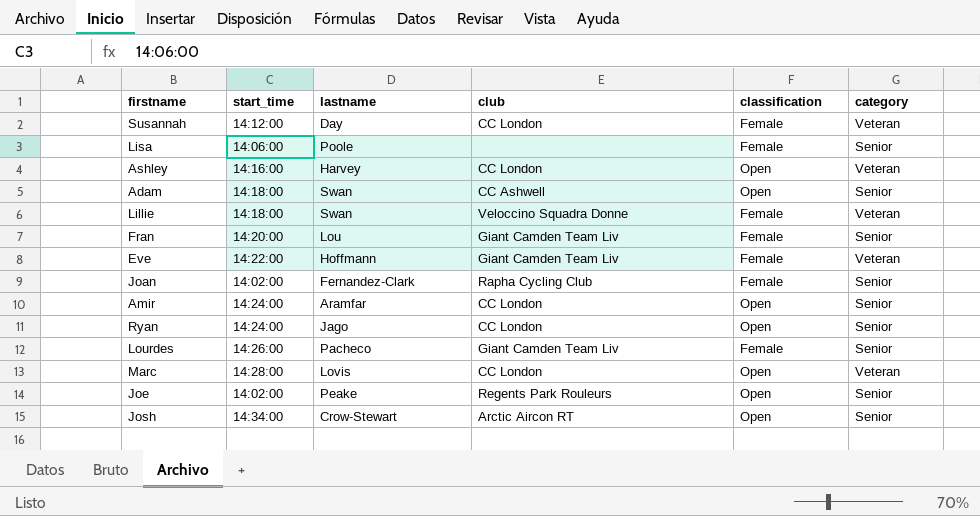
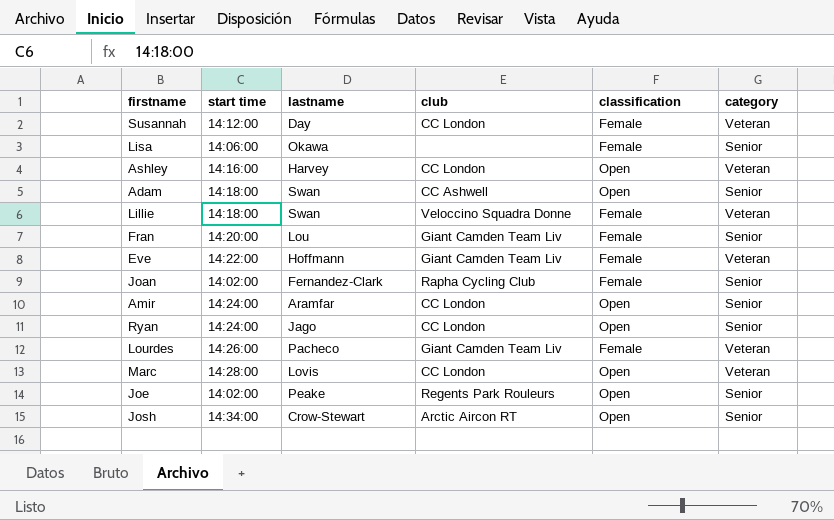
column name: start_time -> start time
Lisa | lastname: Poole -> Okawa
Lourdes | category: Senior -> Veteran

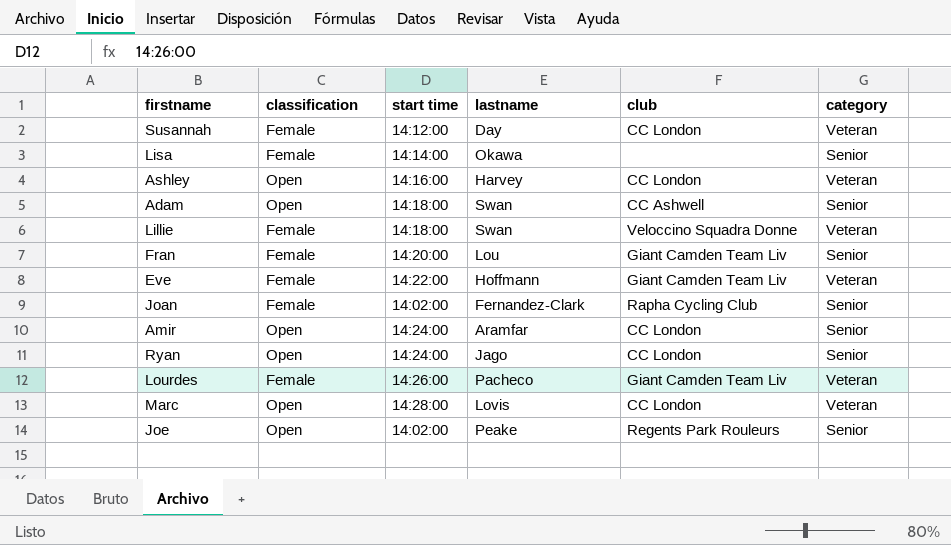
column classification | position: 5 -> 2
row Josh: 14:34:00 | Crow-Stewart | Arctic Aircon RT | Open | Senior -> none
Lisa | start time: 14:06:00 -> 14:14:00

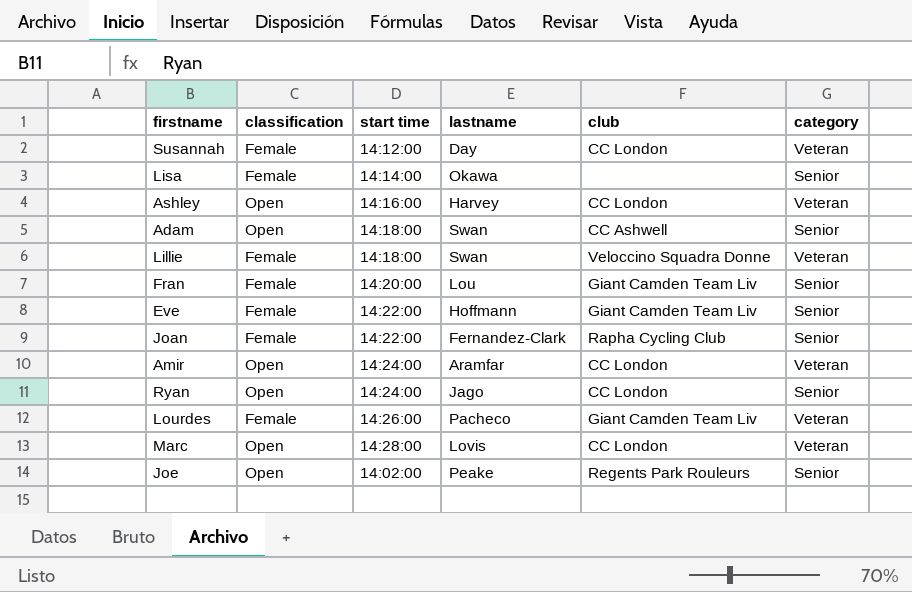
Eve | category: Veteran -> Senior
Joan | start time: 14:02:00 -> 14:22:00
Amir | category: Senior -> Veteran

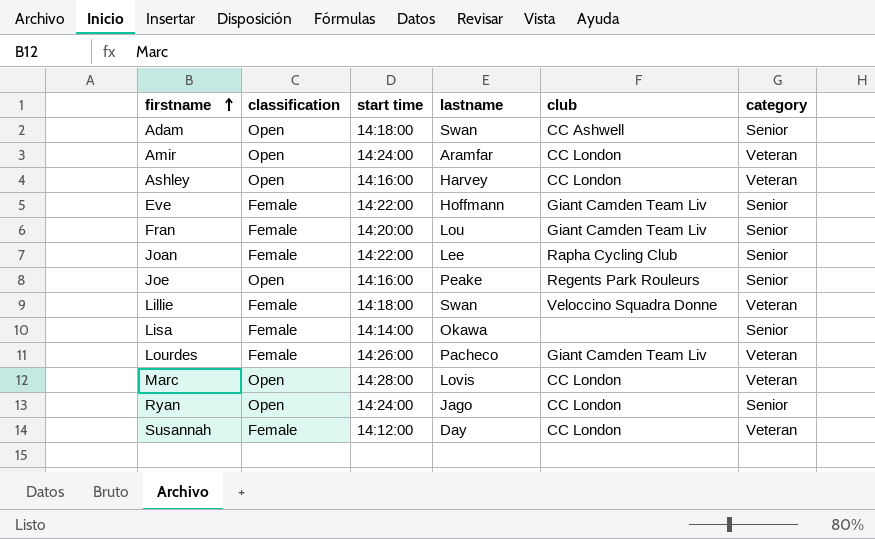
row order: none -> firstname ascending
Joan | lastname: Fernandez-Clark -> Lee
Joe | start time: 14:02:00 -> 14:16:00

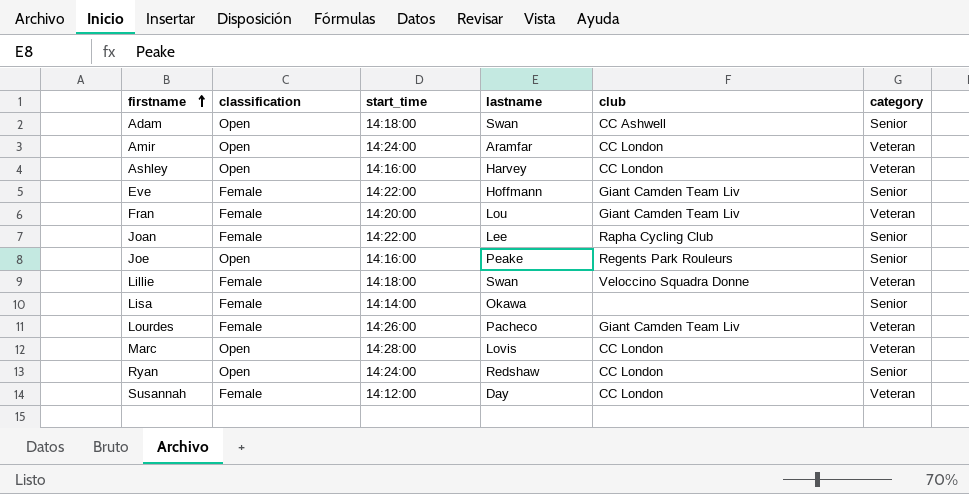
column name: start time -> start_time
Fran | category: Senior -> Veteran
Ryan | lastname: Jago -> Redshaw

